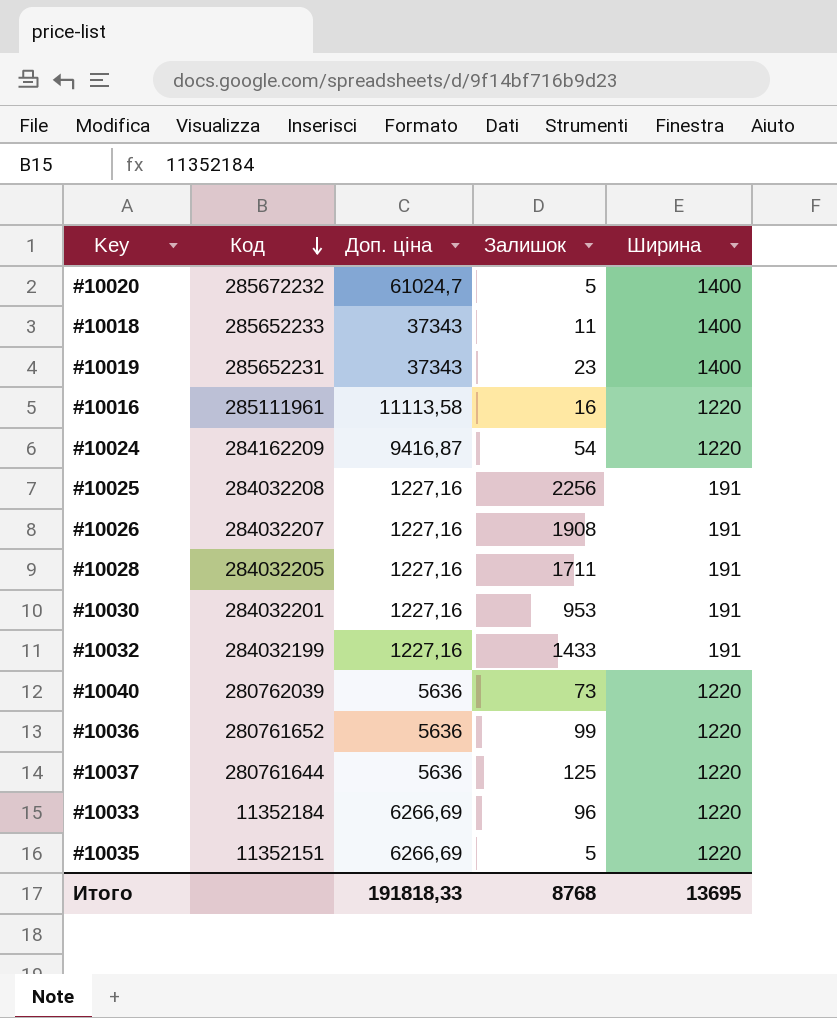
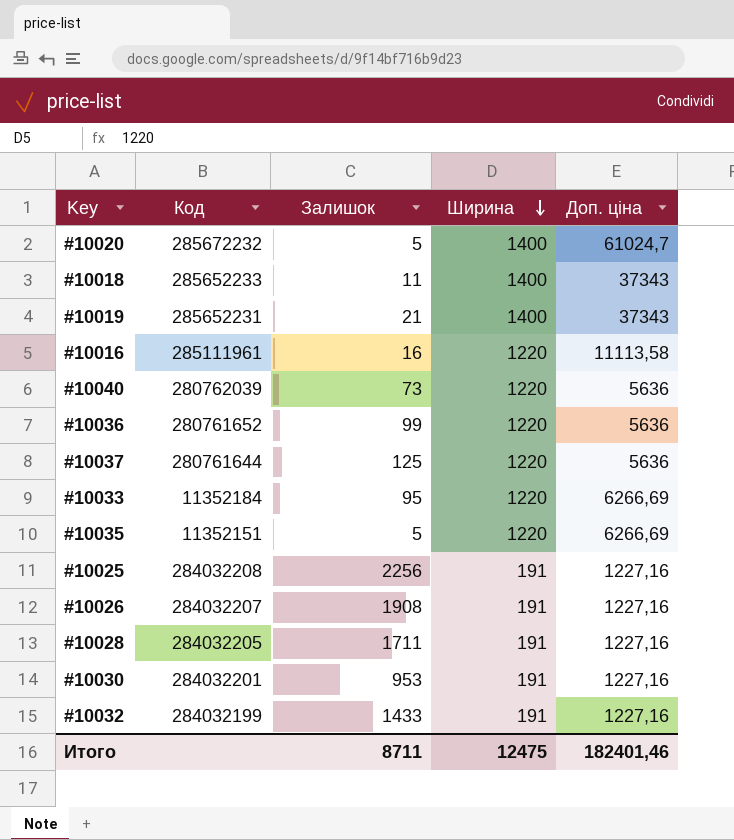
row order: Код descending -> Ширина descending
column Доп. ціна | position: 3 -> 5
row #10024: 284162209 | 9416,87 | 54 | 1220 -> none
#10019 | Залишок: 23 -> 21
#10033 | Залишок: 96 -> 95
Итого | Залишок: 8768 -> 8711
Итого | Ширина: 13695 -> 12475
Итого | Доп. ціна: 191818,33 -> 182401,46

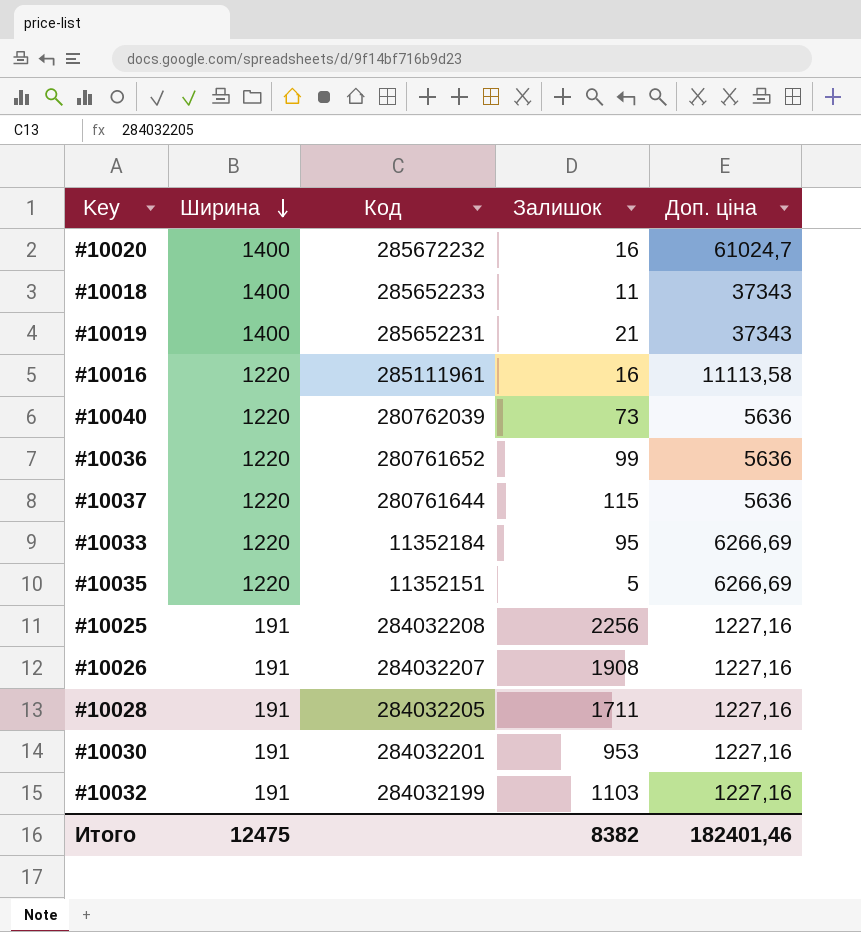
column Ширина | position: 4 -> 2
#10020 | Залишок: 5 -> 16
#10037 | Залишок: 125 -> 115
#10032 | Залишок: 1433 -> 1103
Итого | Залишок: 8711 -> 8382

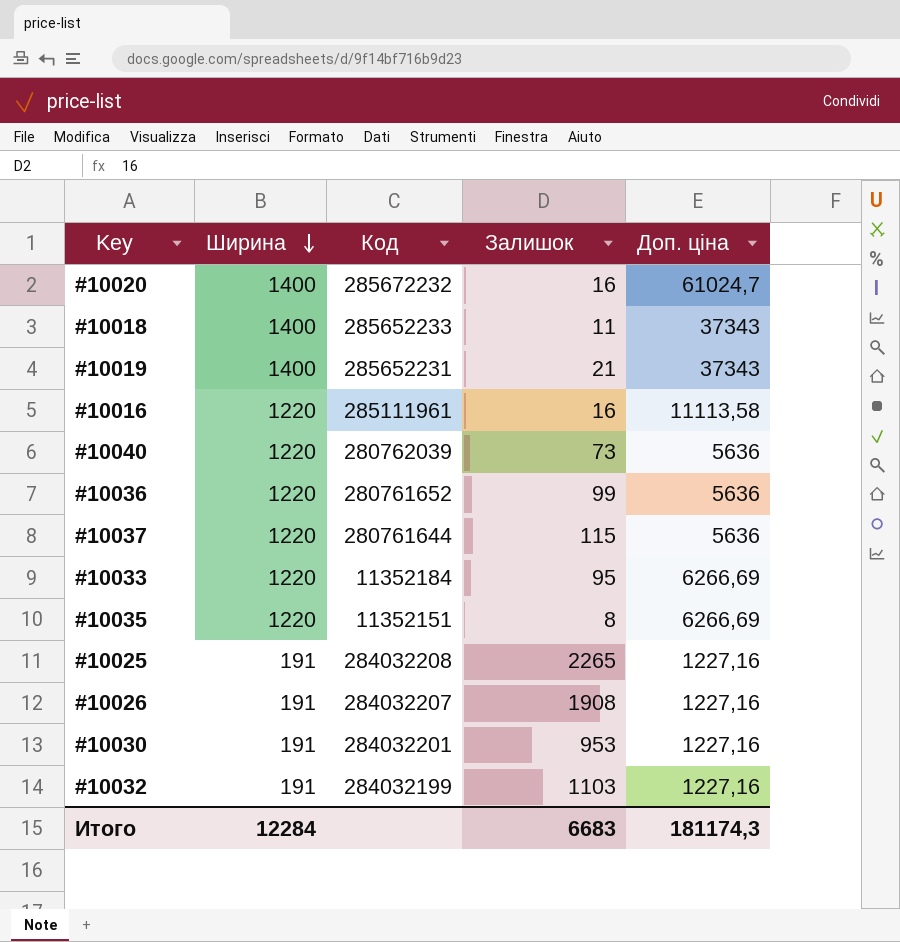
row #10028: 191 | 284032205 | 1711 | 1227,16 -> none
#10035 | Залишок: 5 -> 8
#10025 | Залишок: 2256 -> 2265
Итого | Ширина: 12475 -> 12284
Итого | Залишок: 8382 -> 6683
Итого | Доп. ціна: 182401,46 -> 181174,3

